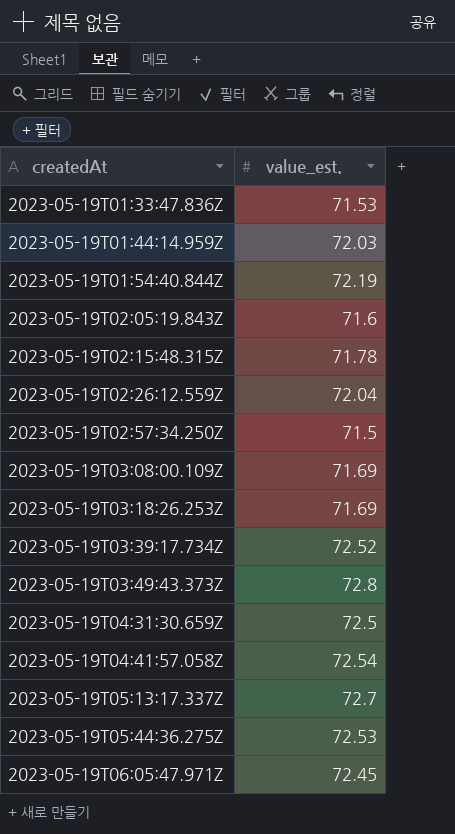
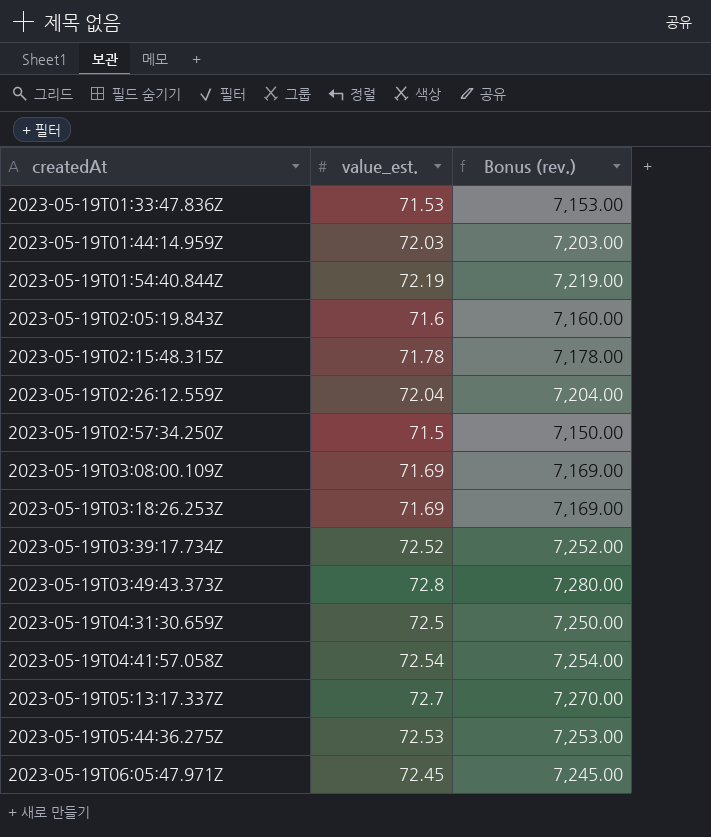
column Bonus (rev.) | formula: none -> [value_est.] * 100

